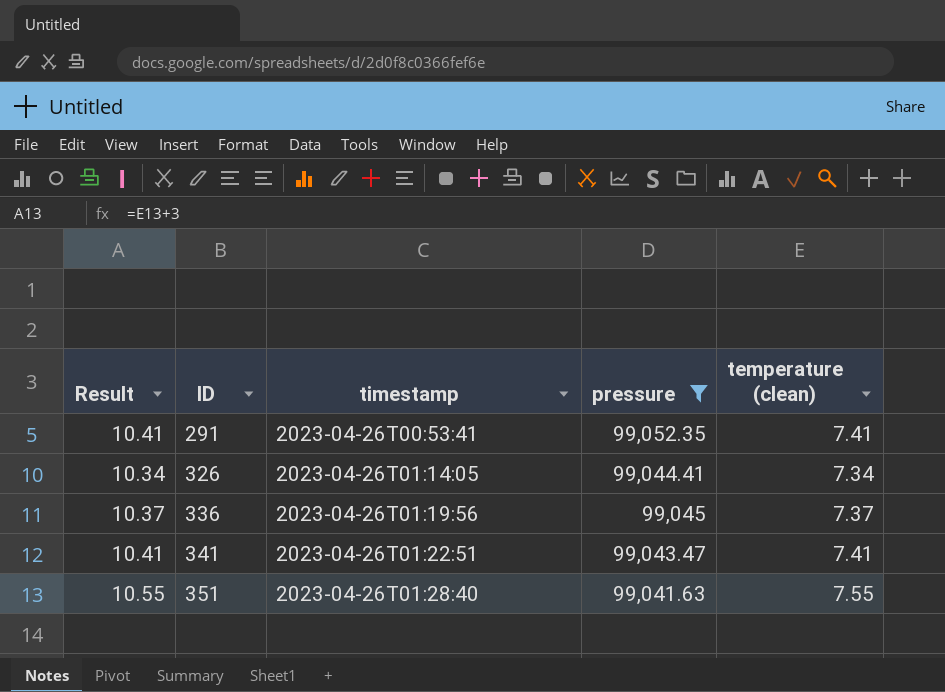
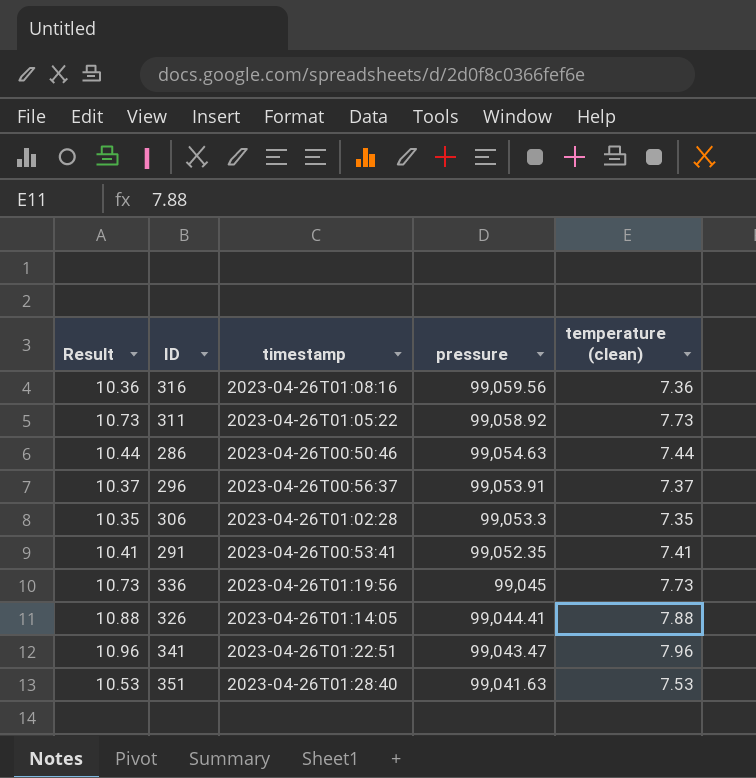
filter: pressure <= 99,052.35 -> none
row order: ID ascending -> pressure descending
336 | Result: 10.37 -> 10.73
336 | temperature (clean): 7.37 -> 7.73
326 | Result: 10.34 -> 10.88
326 | temperature (clean): 7.34 -> 7.88
341 | Result: 10.41 -> 10.96
341 | temperature (clean): 7.41 -> 7.96
351 | Result: 10.55 -> 10.53
351 | temperature (clean): 7.55 -> 7.53

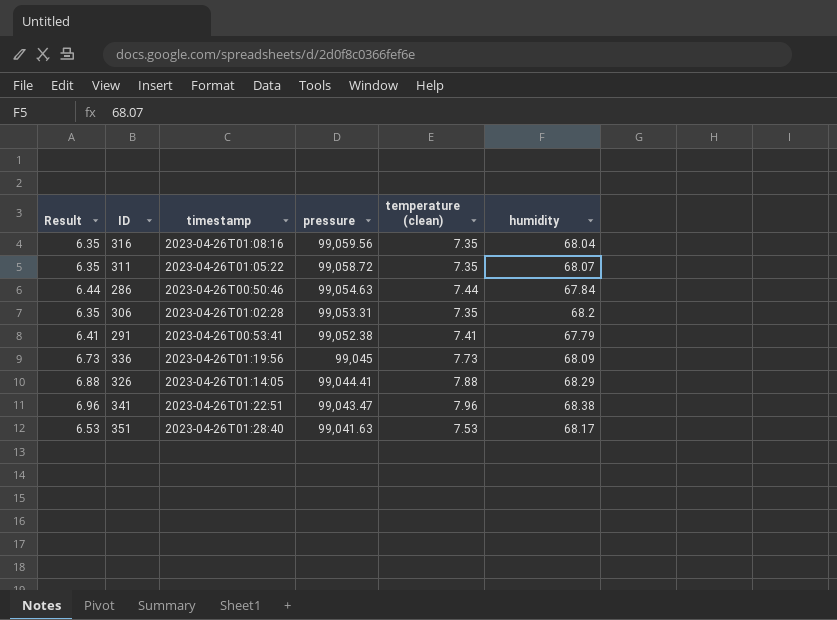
column Result | formula: [temperature (clean)] + 3 -> [temperature (clean)] - 1
column humidity | position: none -> 6
row 296: 10.37 | 2023-04-26T00:56:37 | 99,053.91 | 7.37 -> none
316 | temperature (clean): 7.36 -> 7.35
311 | pressure: 99,058.92 -> 99,058.72
311 | temperature (clean): 7.73 -> 7.35
306 | pressure: 99,053.3 -> 99,053.31
291 | pressure: 99,052.35 -> 99,052.38

